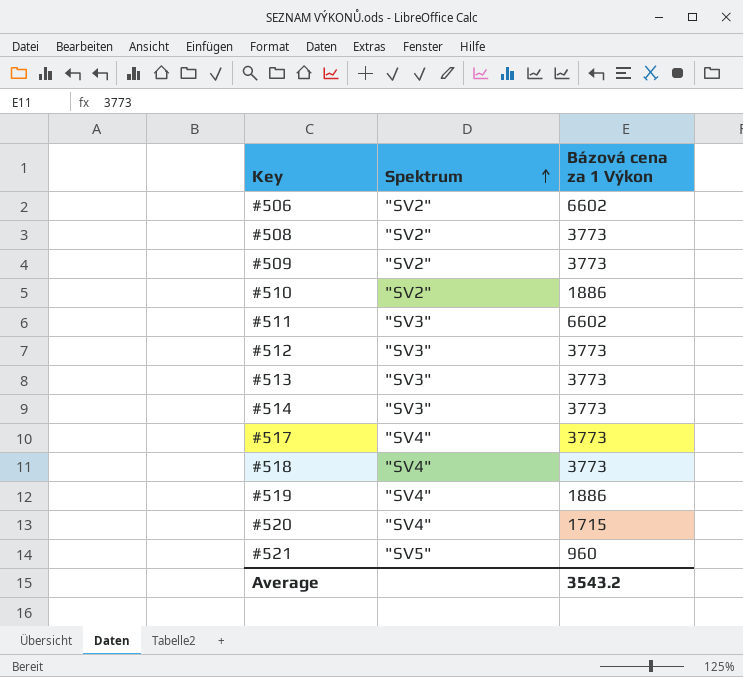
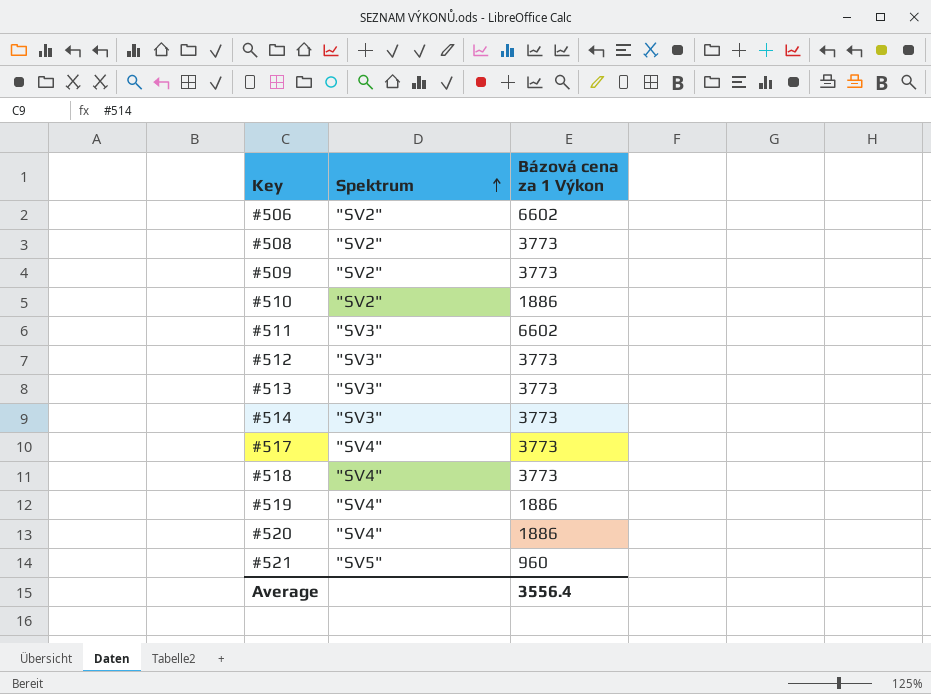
#520 | Bázová cena za 1 Výkon: 1715 -> 1886
Average | Bázová cena za 1 Výkon: 3543.2 -> 3556.4

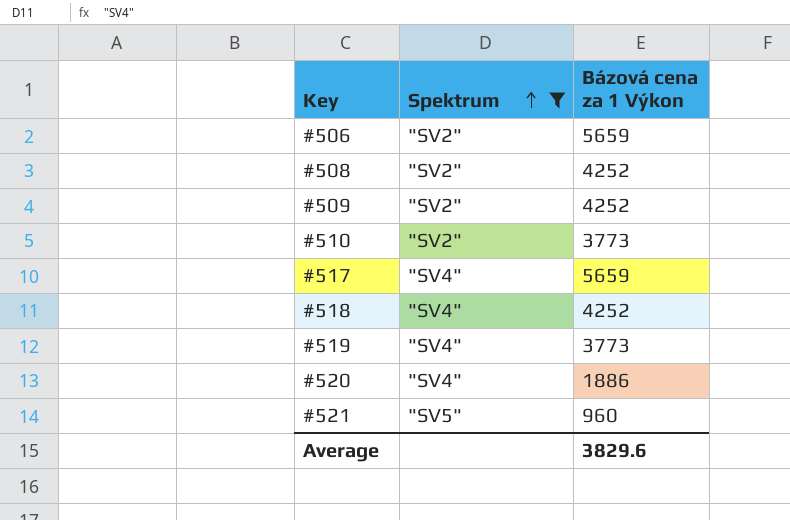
filter: none -> Spektrum != "SV3"
#506 | Bázová cena za 1 Výkon: 6602 -> 5659
#508 | Bázová cena za 1 Výkon: 3773 -> 4252
#509 | Bázová cena za 1 Výkon: 3773 -> 4252
#510 | Bázová cena za 1 Výkon: 1886 -> 3773
#517 | Bázová cena za 1 Výkon: 3773 -> 5659
#518 | Bázová cena za 1 Výkon: 3773 -> 4252
#519 | Bázová cena za 1 Výkon: 1886 -> 3773
Average | Bázová cena za 1 Výkon: 3556.4 -> 3829.6

